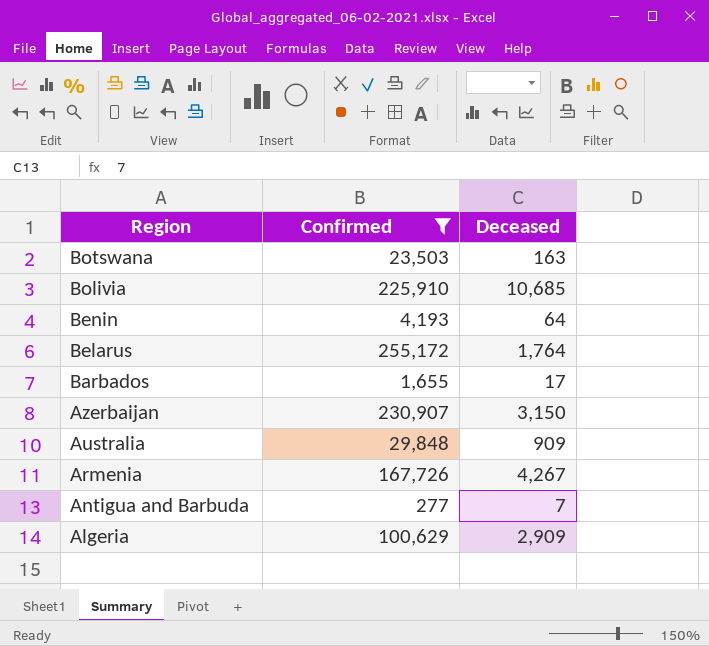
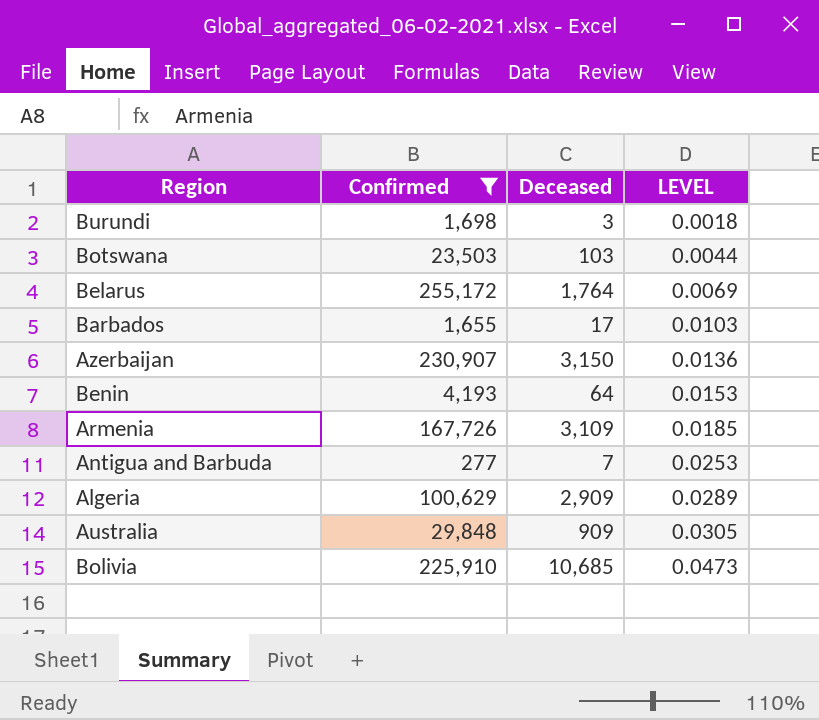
row order: Region descending -> LEVEL ascending
column LEVEL | formula: none -> [Deceased] / [Confirmed]
row Burundi: none -> 1,698 | 3 | 0.0018
Botswana | Deceased: 163 -> 103
Armenia | Deceased: 4,267 -> 3,109

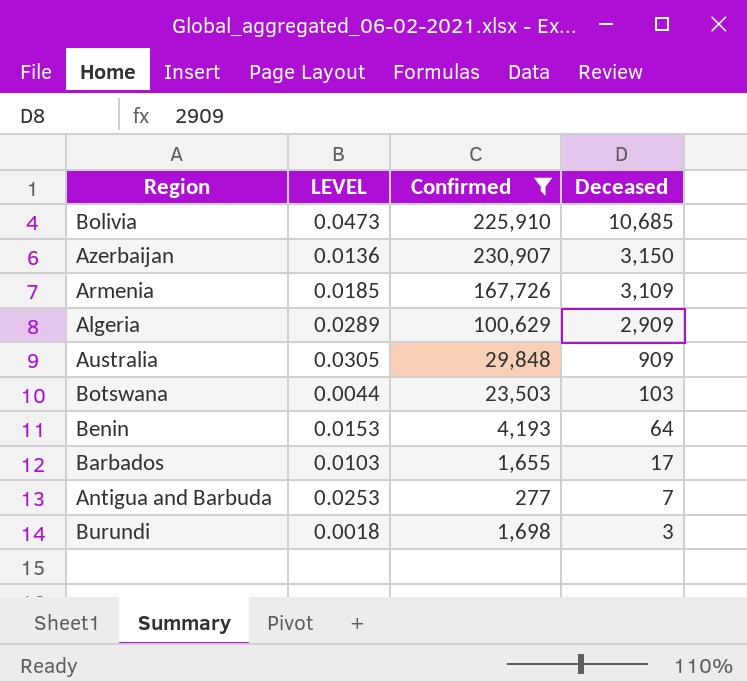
row order: LEVEL ascending -> Deceased descending
column LEVEL | position: 4 -> 2
row Belarus: 255,172 | 1,764 | 0.0069 -> none

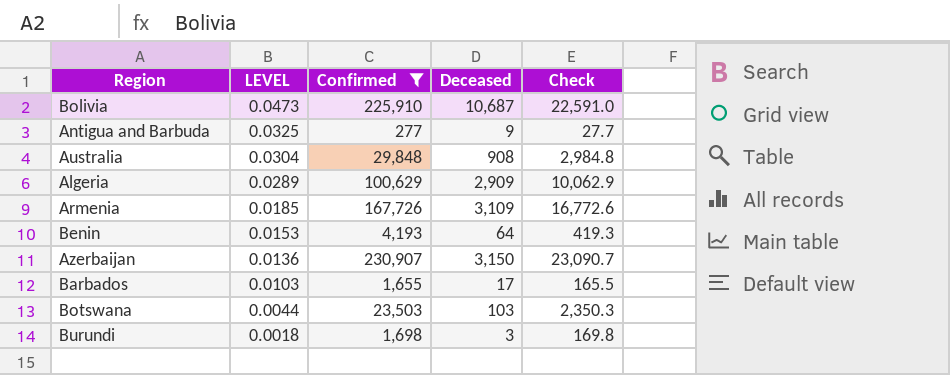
row order: Deceased descending -> LEVEL descending
column Check | formula: none -> [Confirmed] * 0.1
Bolivia | Deceased: 10,685 -> 10,687
Antigua and Barbuda | LEVEL: 0.0253 -> 0.0325
Antigua and Barbuda | Deceased: 7 -> 9
Australia | LEVEL: 0.0305 -> 0.0304
Australia | Deceased: 909 -> 908

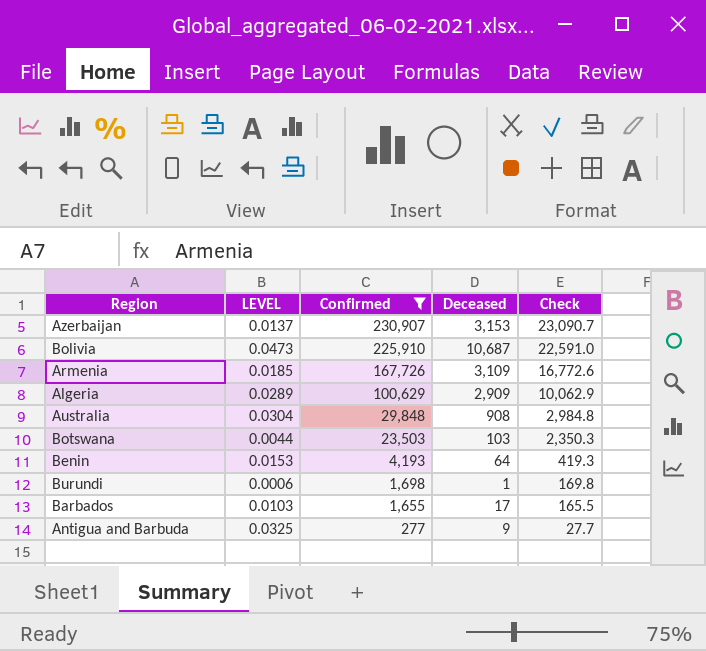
row order: LEVEL descending -> Confirmed descending
Azerbaijan | LEVEL: 0.0136 -> 0.0137
Azerbaijan | Deceased: 3,150 -> 3,153
Burundi | LEVEL: 0.0018 -> 0.0006
Burundi | Deceased: 3 -> 1

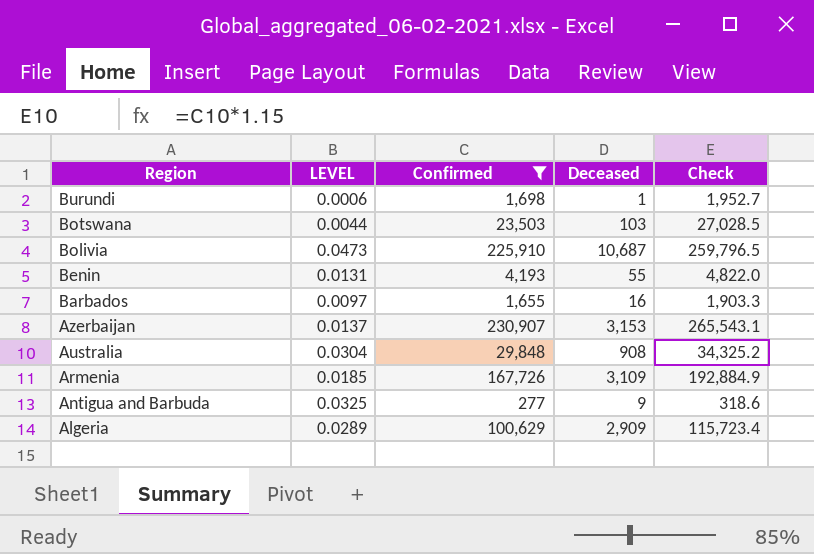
row order: Confirmed descending -> Region descending
column Check | formula: [Confirmed] * 0.1 -> [Confirmed] * 1.15
Benin | LEVEL: 0.0153 -> 0.0131
Benin | Deceased: 64 -> 55
Barbados | LEVEL: 0.0103 -> 0.0097
Barbados | Deceased: 17 -> 16

